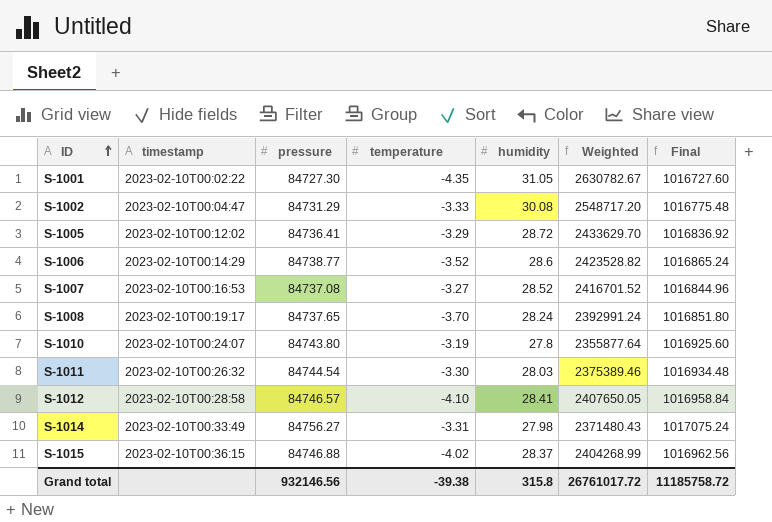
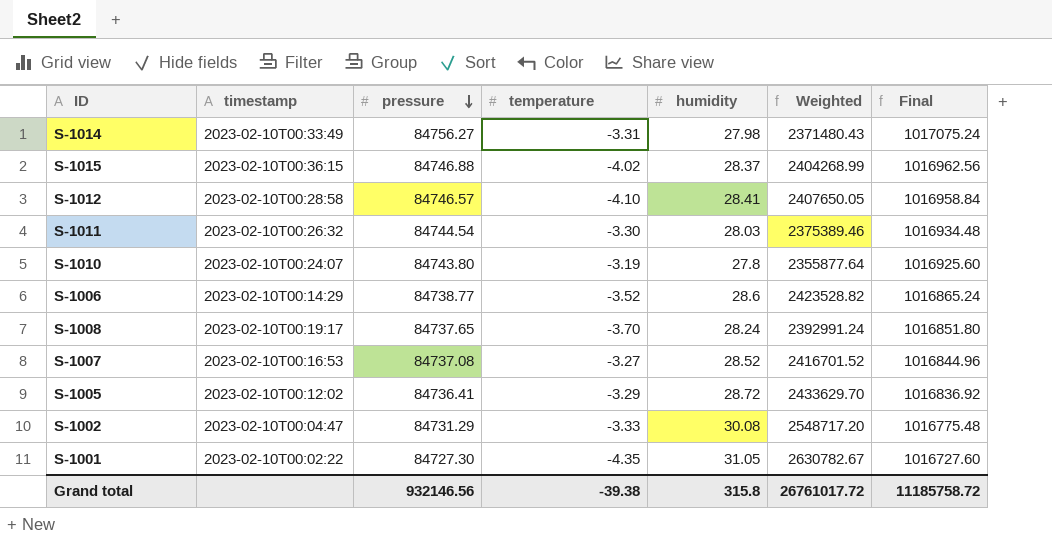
row order: ID ascending -> pressure descending

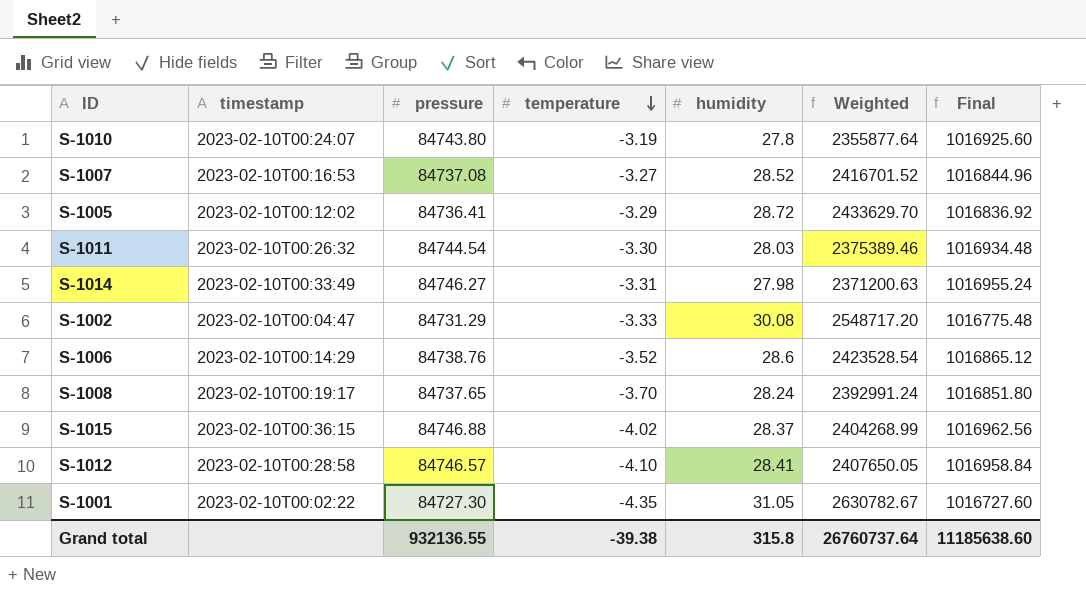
row order: pressure descending -> temperature descending
S-1014 | pressure: 84756.27 -> 84746.27
S-1014 | Weighted: 2371480.43 -> 2371200.63
S-1014 | Final: 1017075.24 -> 1016955.24
S-1006 | pressure: 84738.77 -> 84738.76
S-1006 | Weighted: 2423528.82 -> 2423528.54
S-1006 | Final: 1016865.24 -> 1016865.12
Grand total | pressure: 932146.56 -> 932136.55
Grand total | Weighted: 26761017.72 -> 26760737.64
Grand total | Final: 11185758.72 -> 11185638.60

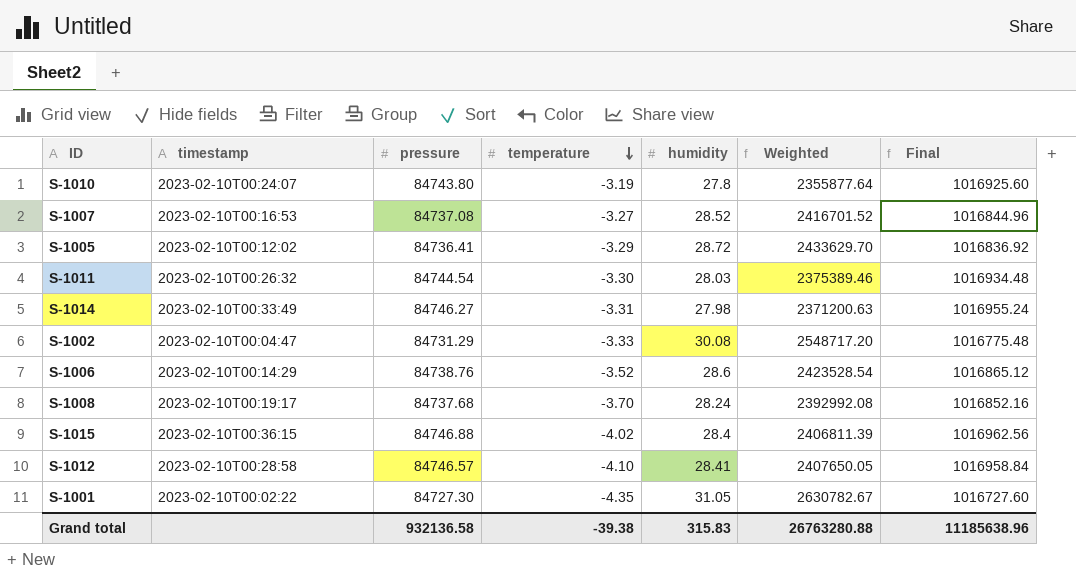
S-1008 | pressure: 84737.65 -> 84737.68
S-1008 | Weighted: 2392991.24 -> 2392992.08
S-1008 | Final: 1016851.80 -> 1016852.16
S-1015 | humidity: 28.37 -> 28.4
S-1015 | Weighted: 2404268.99 -> 2406811.39
Grand total | pressure: 932136.55 -> 932136.58
Grand total | humidity: 315.8 -> 315.83
Grand total | Weighted: 26760737.64 -> 26763280.88
Grand total | Final: 11185638.60 -> 11185638.96

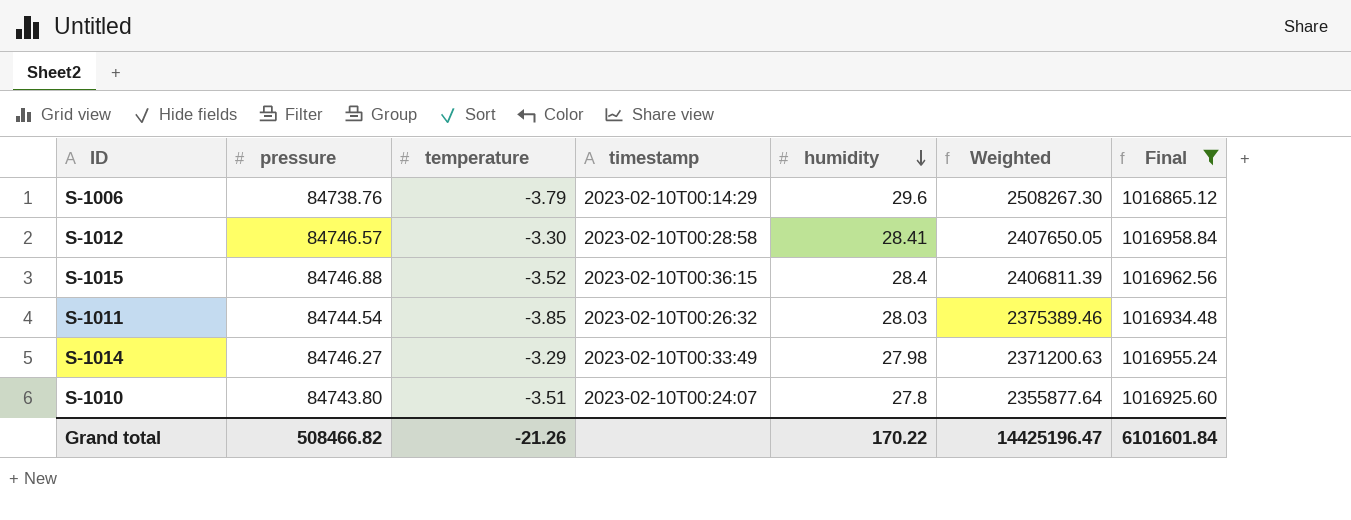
filter: none -> Final >= 1016865.12
row order: temperature descending -> humidity descending
column timestamp | position: 2 -> 4
S-1006 | temperature: -3.52 -> -3.79
S-1006 | humidity: 28.6 -> 29.6
S-1006 | Weighted: 2423528.54 -> 2508267.30
S-1012 | temperature: -4.10 -> -3.30
S-1015 | temperature: -4.02 -> -3.52
S-1011 | temperature: -3.30 -> -3.85
S-1014 | temperature: -3.31 -> -3.29
S-1010 | temperature: -3.19 -> -3.51
Grand total | pressure: 932136.58 -> 508466.82
Grand total | temperature: -39.38 -> -21.26
Grand total | humidity: 315.83 -> 170.22
Grand total | Weighted: 26763280.88 -> 14425196.47
Grand total | Final: 11185638.96 -> 6101601.84

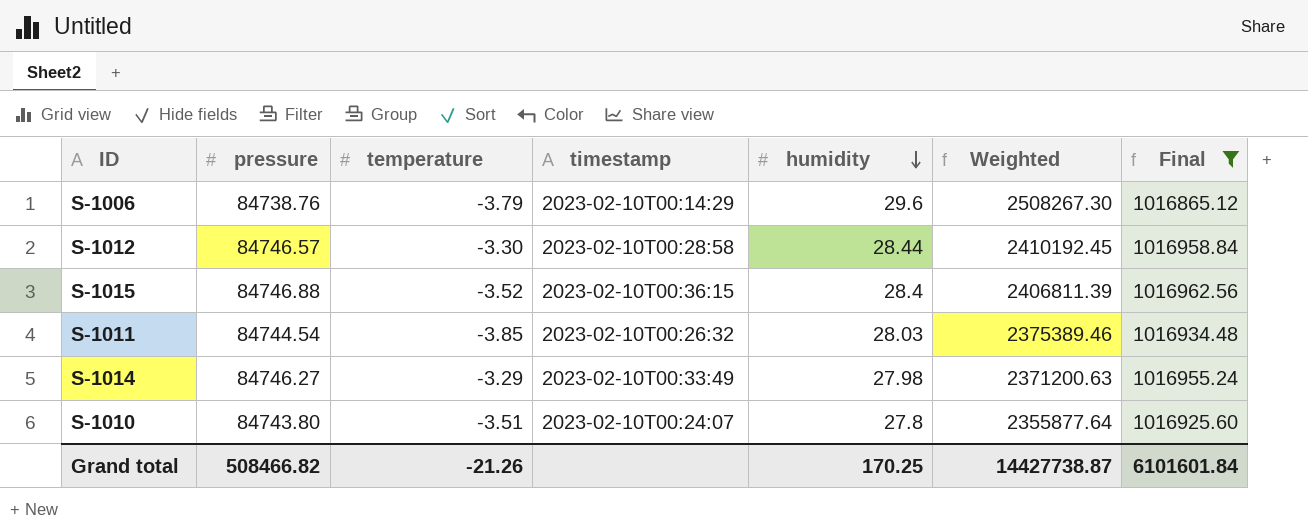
S-1012 | humidity: 28.41 -> 28.44
S-1012 | Weighted: 2407650.05 -> 2410192.45
Grand total | humidity: 170.22 -> 170.25
Grand total | Weighted: 14425196.47 -> 14427738.87

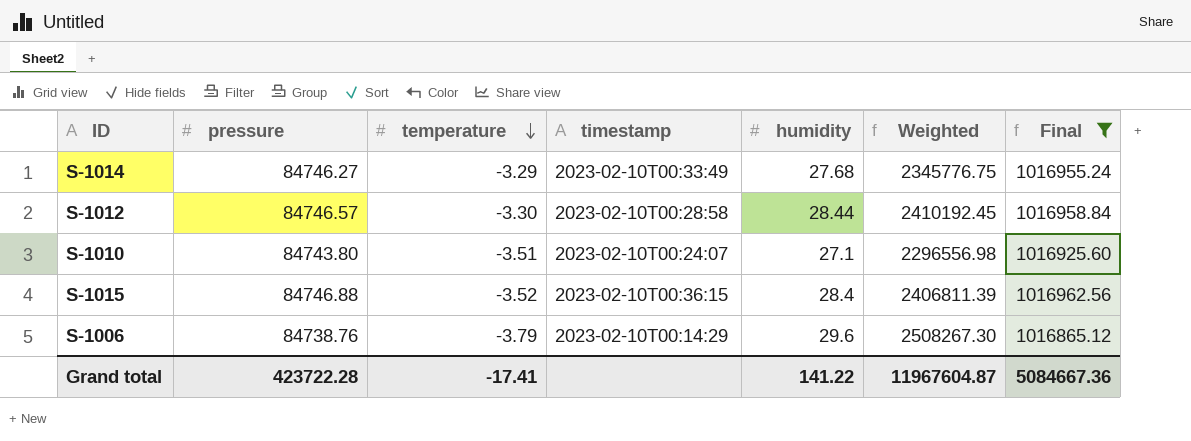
row order: humidity descending -> temperature descending
row S-1011: 84744.54 | -3.85 | 2023-02-10T00:26:32 | 28.03 | 2375389.46 | 1016934.48 -> none
S-1014 | humidity: 27.98 -> 27.68
S-1014 | Weighted: 2371200.63 -> 2345776.75
S-1010 | humidity: 27.8 -> 27.1
S-1010 | Weighted: 2355877.64 -> 2296556.98
Grand total | pressure: 508466.82 -> 423722.28
Grand total | temperature: -21.26 -> -17.41
Grand total | humidity: 170.25 -> 141.22
Grand total | Weighted: 14427738.87 -> 11967604.87
Grand total | Final: 6101601.84 -> 5084667.36

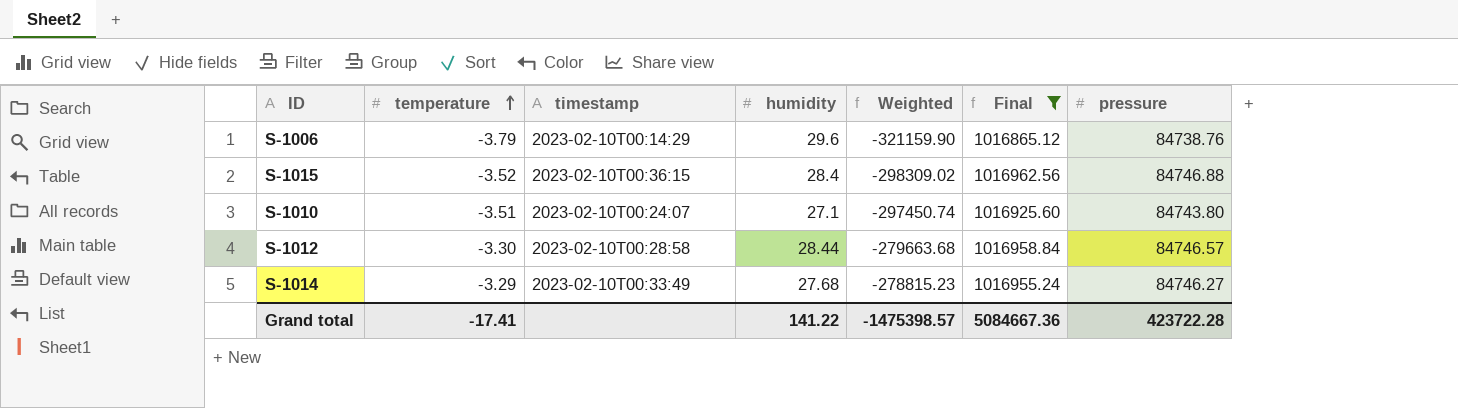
row order: temperature descending -> temperature ascending
column Weighted | formula: [pressure] * [humidity] -> [temperature] * [pressure]
column pressure | position: 2 -> 7
Grand total | Weighted: 11967604.87 -> -1475398.57

